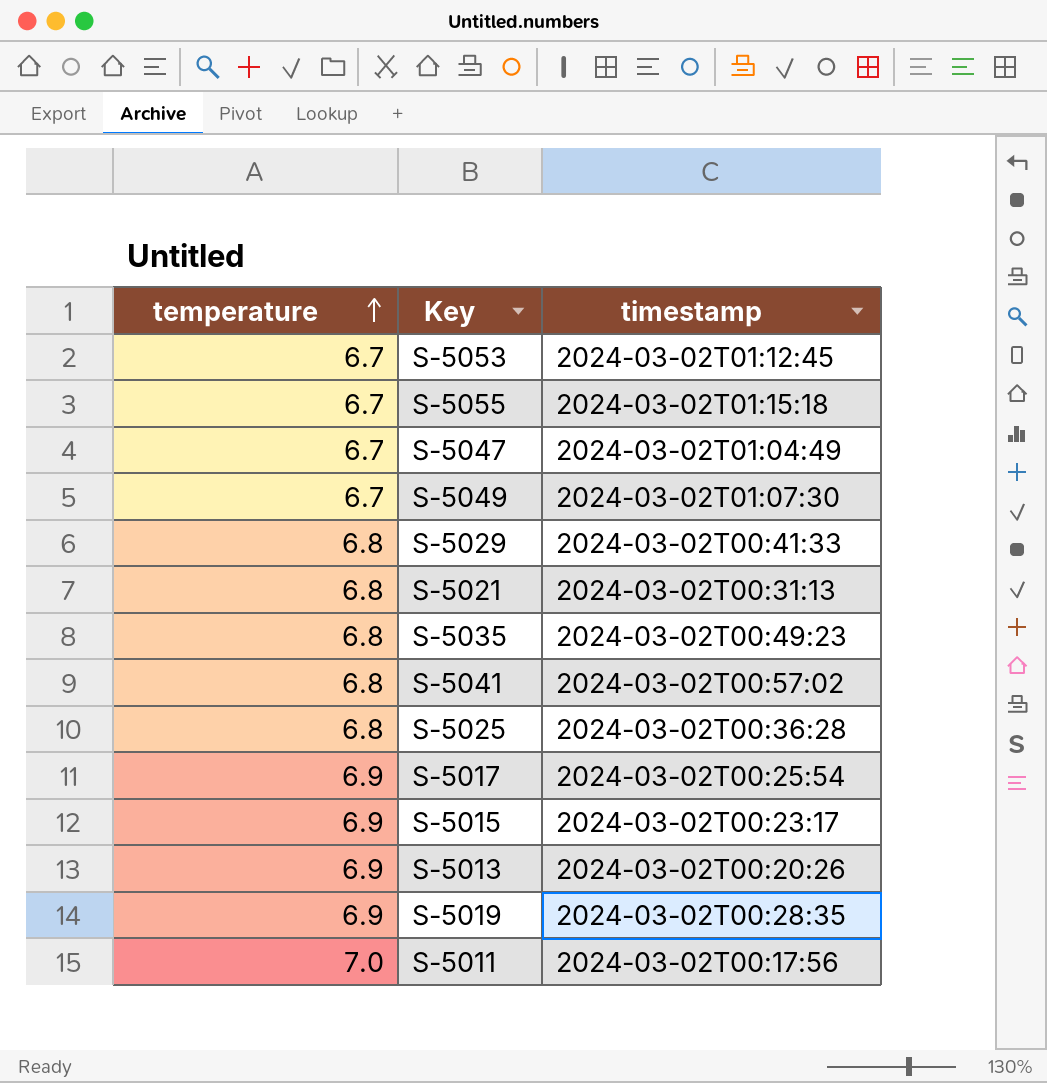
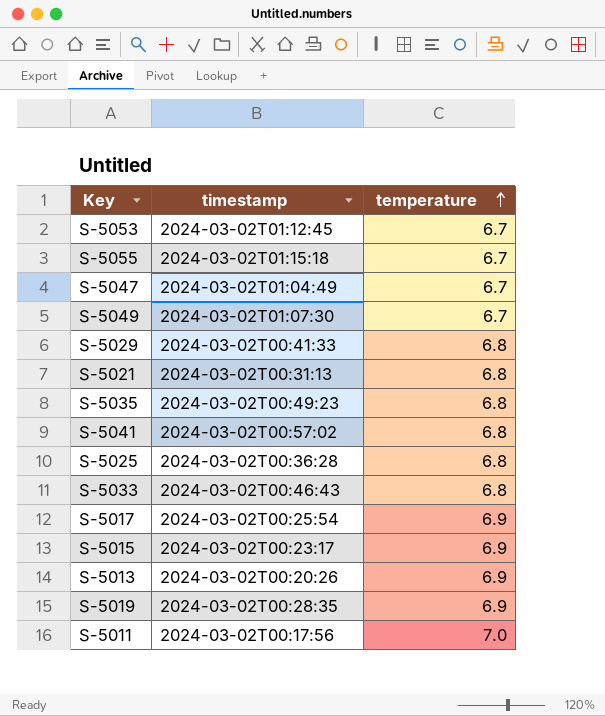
column temperature | position: 1 -> 3
row S-5033: none -> 2024-03-02T00:46:43 | 6.8

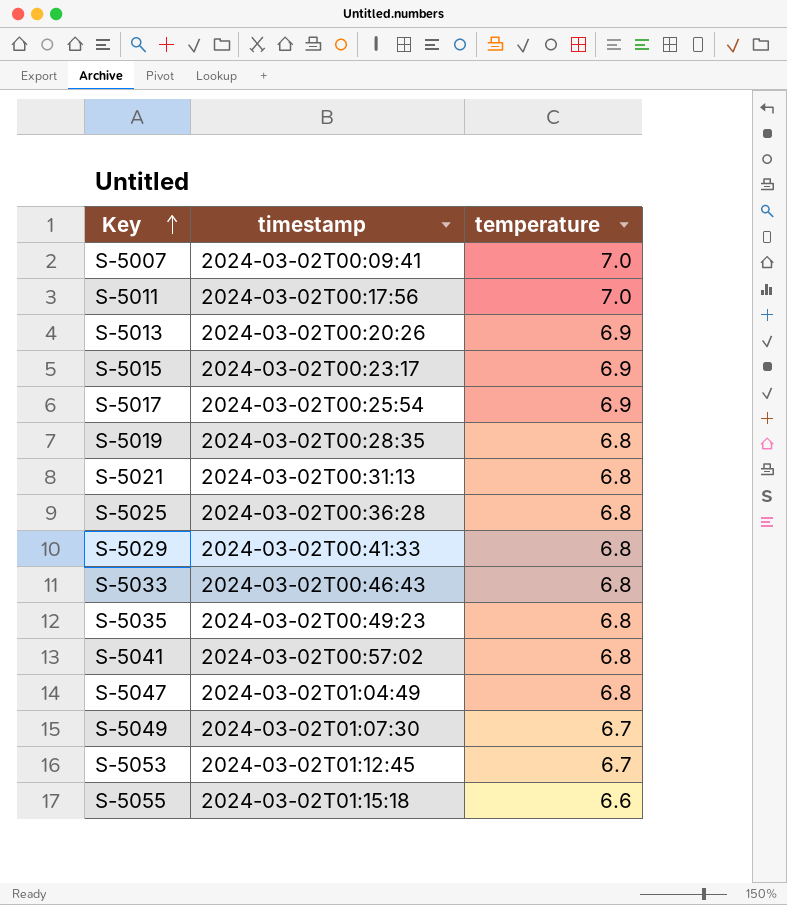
row order: temperature ascending -> Key ascending
row S-5007: none -> 2024-03-02T00:09:41 | 7.0
S-5019 | temperature: 6.9 -> 6.8
S-5047 | temperature: 6.7 -> 6.8
S-5055 | temperature: 6.7 -> 6.6

